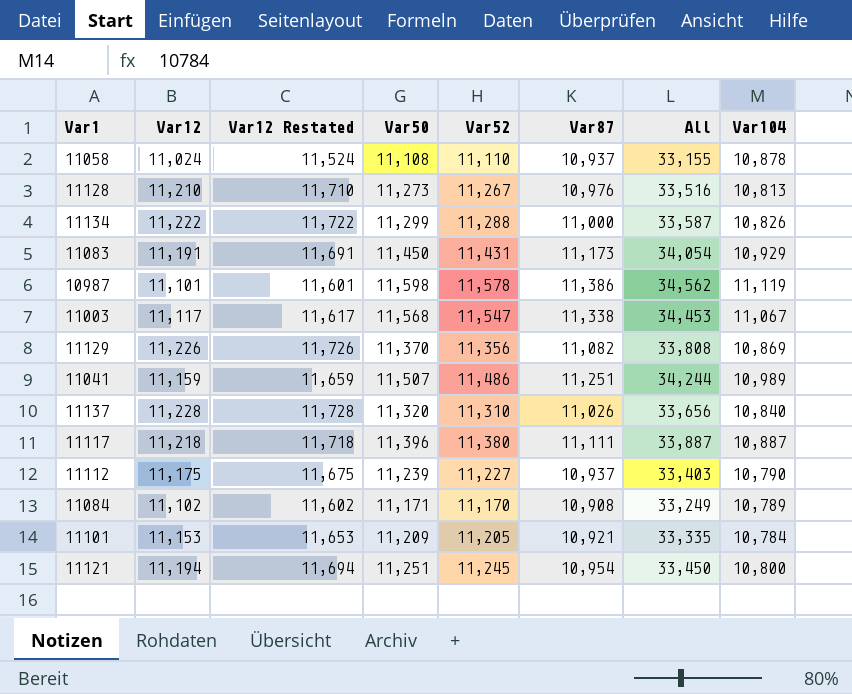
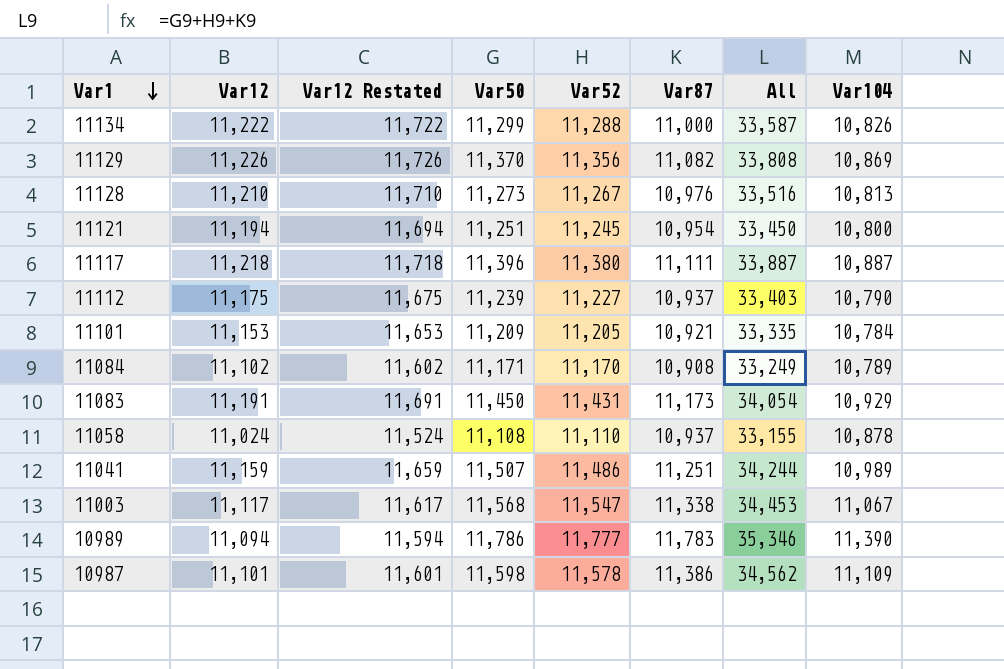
row order: none -> Var1 descending
row 11137: 11,228 | 11,728 | 11,320 | 11,310 | 11,026 | 33,656 | 10,840 -> none
row 10989: none -> 11,094 | 11,594 | 11,786 | 11,777 | 11,783 | 35,346 | 11,390
10987 | Var104: 11,119 -> 11,109

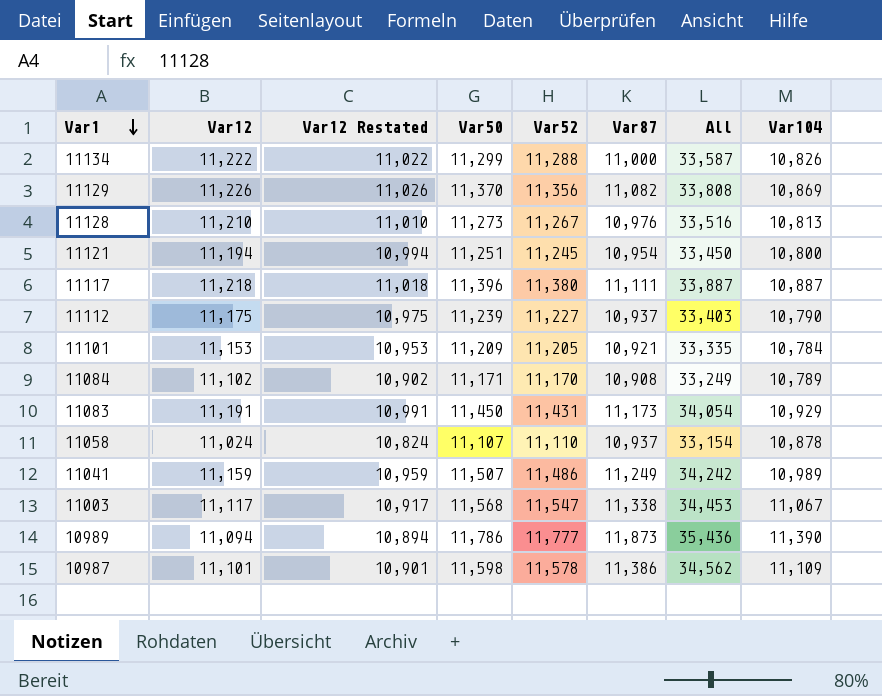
column Var12 Restated | formula: [Var12] + 500 -> [Var12] - 200
11058 | Var50: 11,108 -> 11,107
11058 | All: 33,155 -> 33,154
11041 | Var87: 11,251 -> 11,249
11041 | All: 34,244 -> 34,242
10989 | Var87: 11,783 -> 11,873
10989 | All: 35,346 -> 35,436

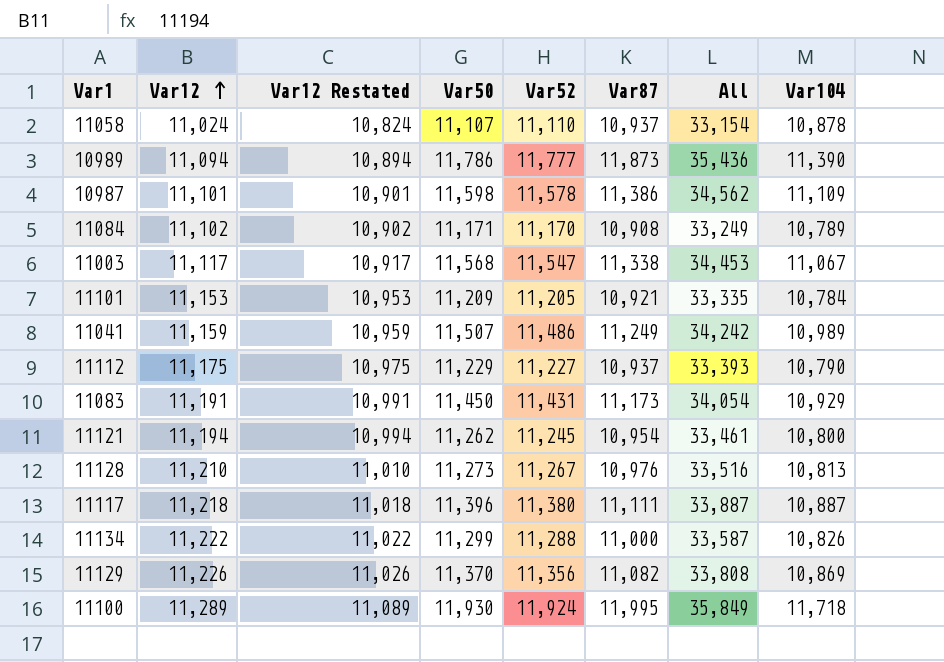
row order: Var1 descending -> Var12 ascending
11112 | Var50: 11,239 -> 11,229
11112 | All: 33,403 -> 33,393
11121 | Var50: 11,251 -> 11,262
11121 | All: 33,450 -> 33,461
row 11100: none -> 11,289 | 11,089 | 11,930 | 11,924 | 11,995 | 35,849 | 11,718

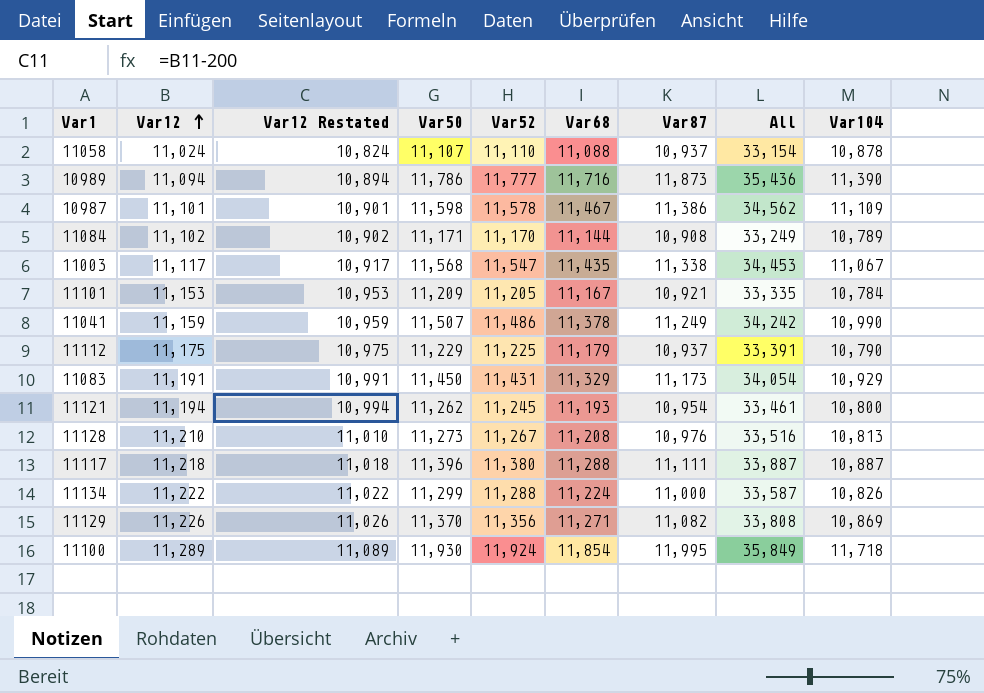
column Var68 | position: none -> 6
11041 | Var104: 10,989 -> 10,990
11112 | Var52: 11,227 -> 11,225
11112 | All: 33,393 -> 33,391

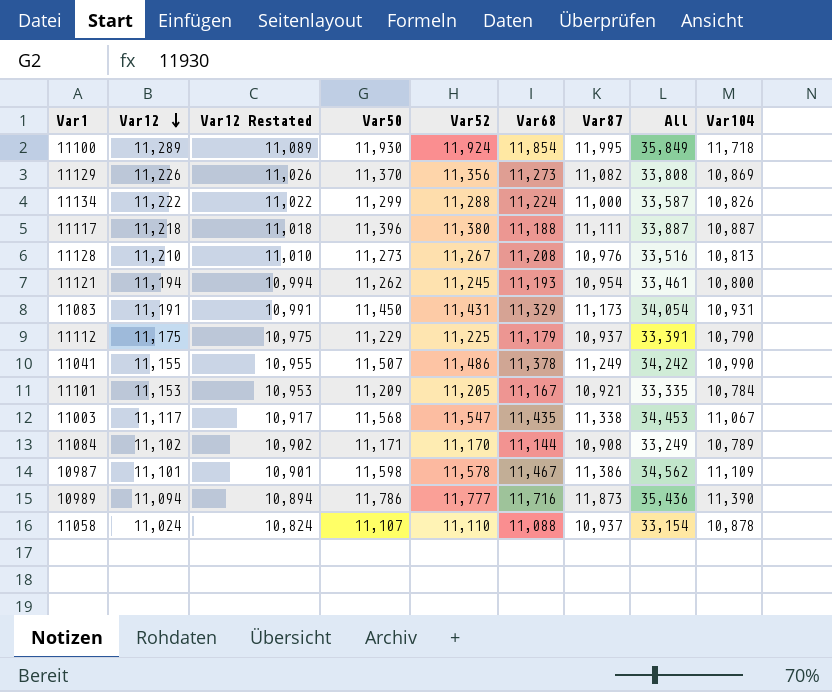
row order: Var12 ascending -> Var12 descending
11129 | Var68: 11,271 -> 11,273
11117 | Var68: 11,288 -> 11,188
11083 | Var104: 10,929 -> 10,931
11041 | Var12: 11,159 -> 11,155
11041 | Var12 Restated: 10,959 -> 10,955

